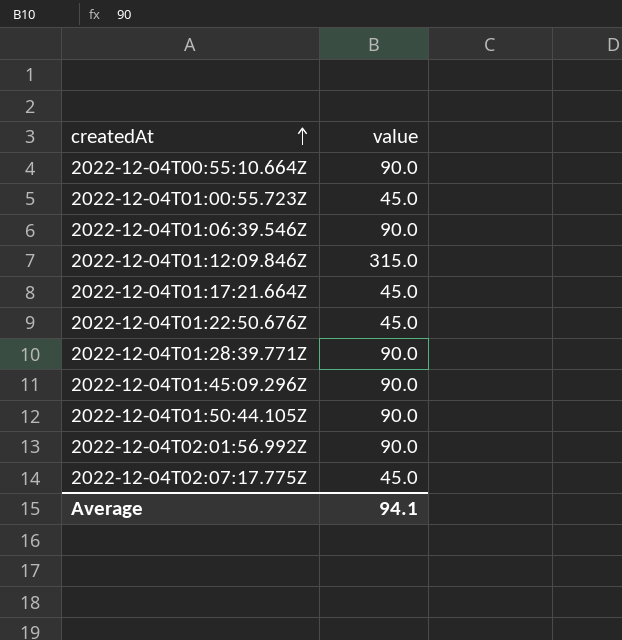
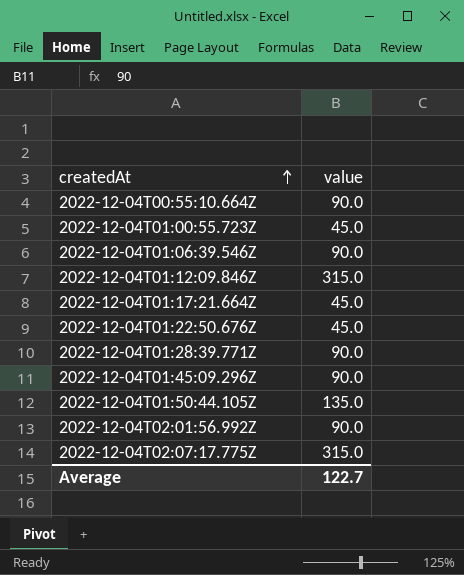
2022-12-04T01:50:44.105Z | value: 90.0 -> 135.0
2022-12-04T02:07:17.775Z | value: 45.0 -> 315.0
Average | value: 94.1 -> 122.7

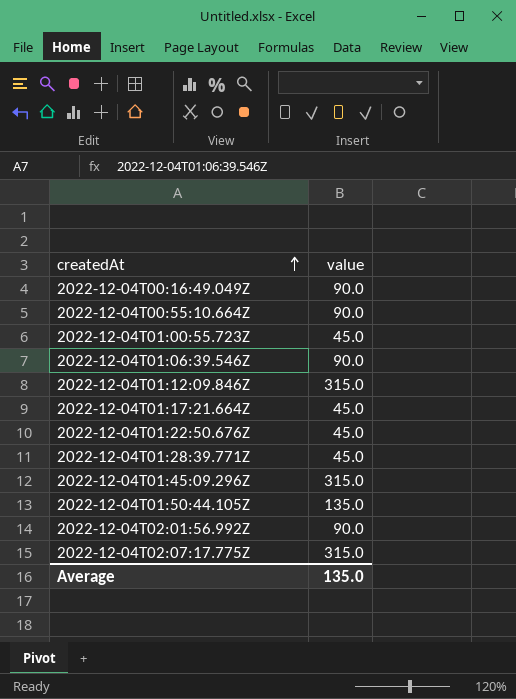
row 2022-12-04T00:16:49.049Z: none -> 90.0
2022-12-04T01:28:39.771Z | value: 90.0 -> 45.0
2022-12-04T01:45:09.296Z | value: 90.0 -> 315.0
Average | value: 122.7 -> 135.0

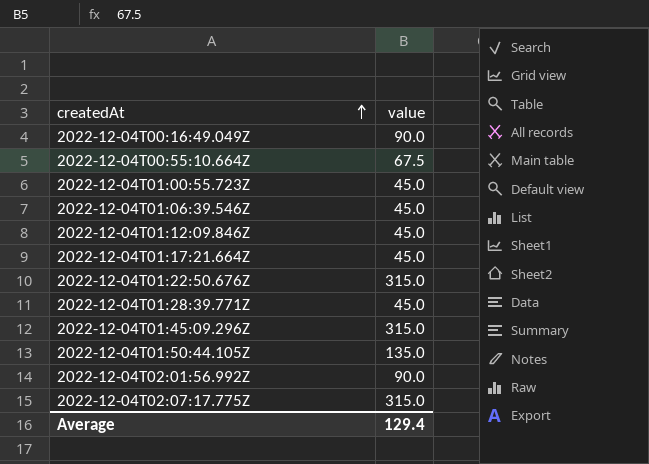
2022-12-04T00:55:10.664Z | value: 90.0 -> 67.5
2022-12-04T01:06:39.546Z | value: 90.0 -> 45.0
2022-12-04T01:12:09.846Z | value: 315.0 -> 45.0
2022-12-04T01:22:50.676Z | value: 45.0 -> 315.0
Average | value: 135.0 -> 129.4

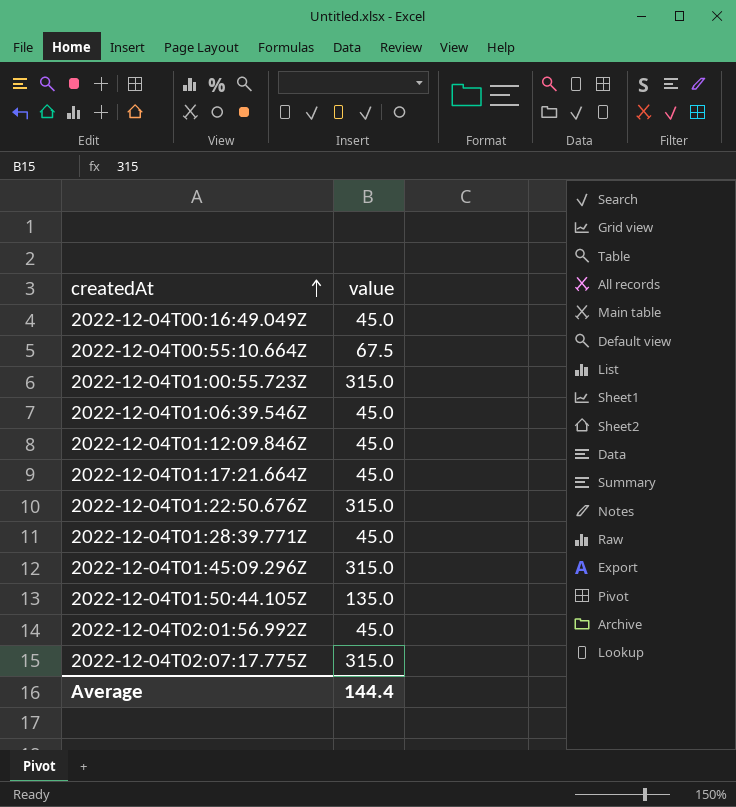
2022-12-04T00:16:49.049Z | value: 90.0 -> 45.0
2022-12-04T01:00:55.723Z | value: 45.0 -> 315.0
2022-12-04T02:01:56.992Z | value: 90.0 -> 45.0
Average | value: 129.4 -> 144.4

